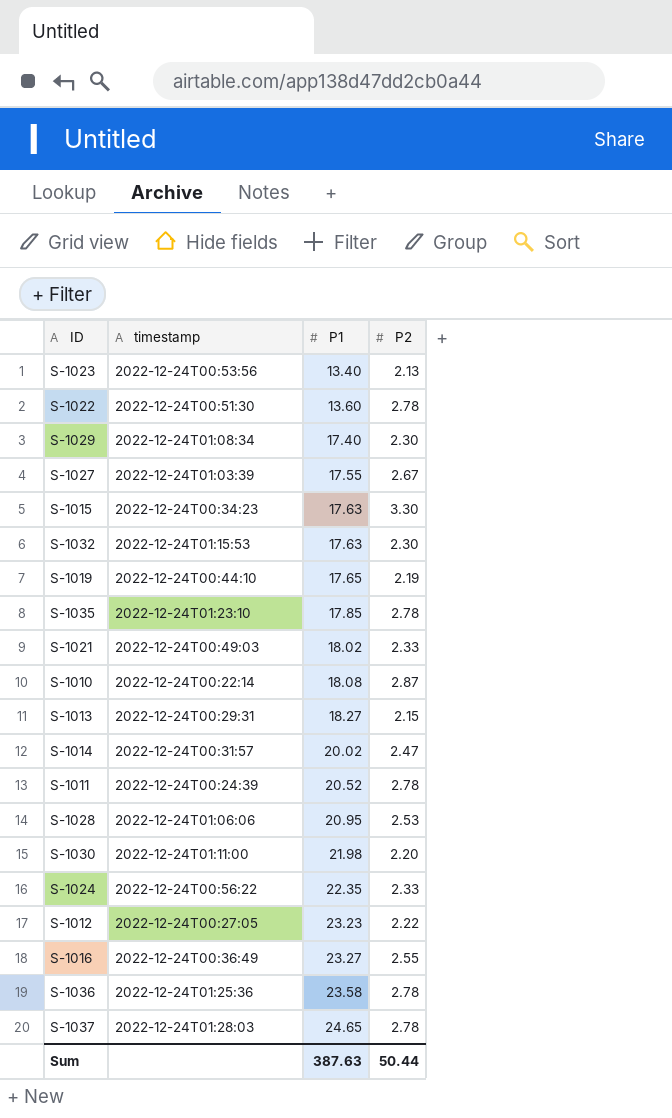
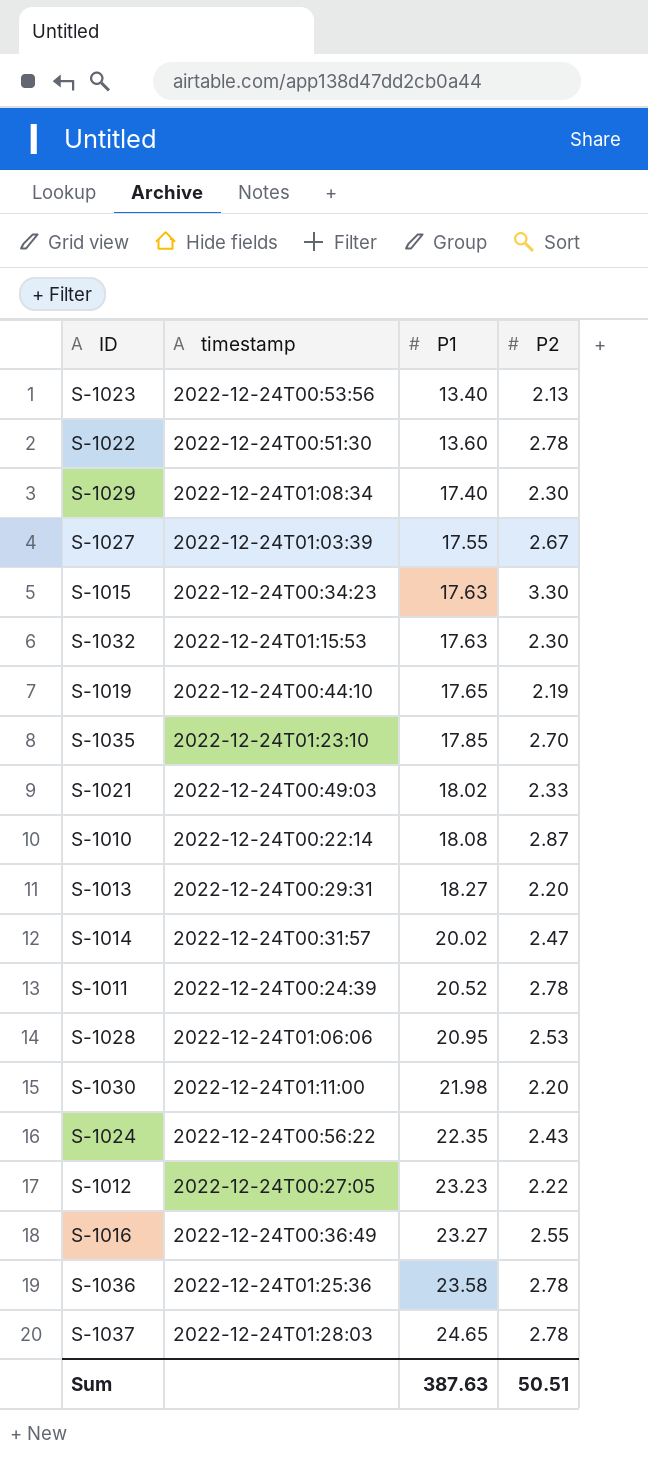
S-1035 | P2: 2.78 -> 2.70
S-1013 | P2: 2.15 -> 2.20
S-1024 | P2: 2.33 -> 2.43
Sum | P2: 50.44 -> 50.51

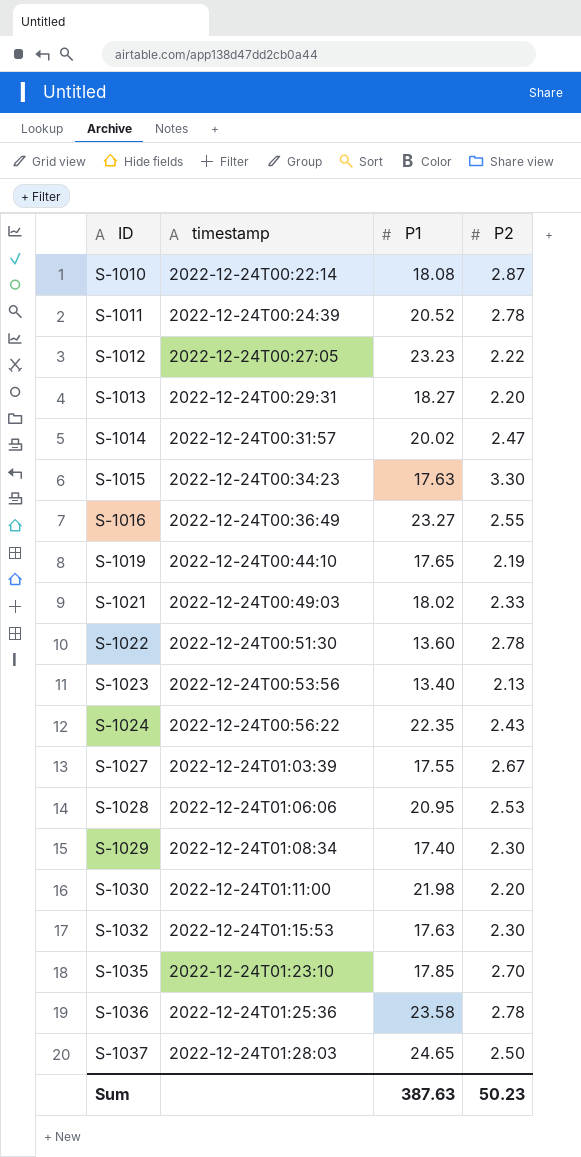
row order: P1 ascending -> ID ascending
S-1037 | P2: 2.78 -> 2.50
Sum | P2: 50.51 -> 50.23

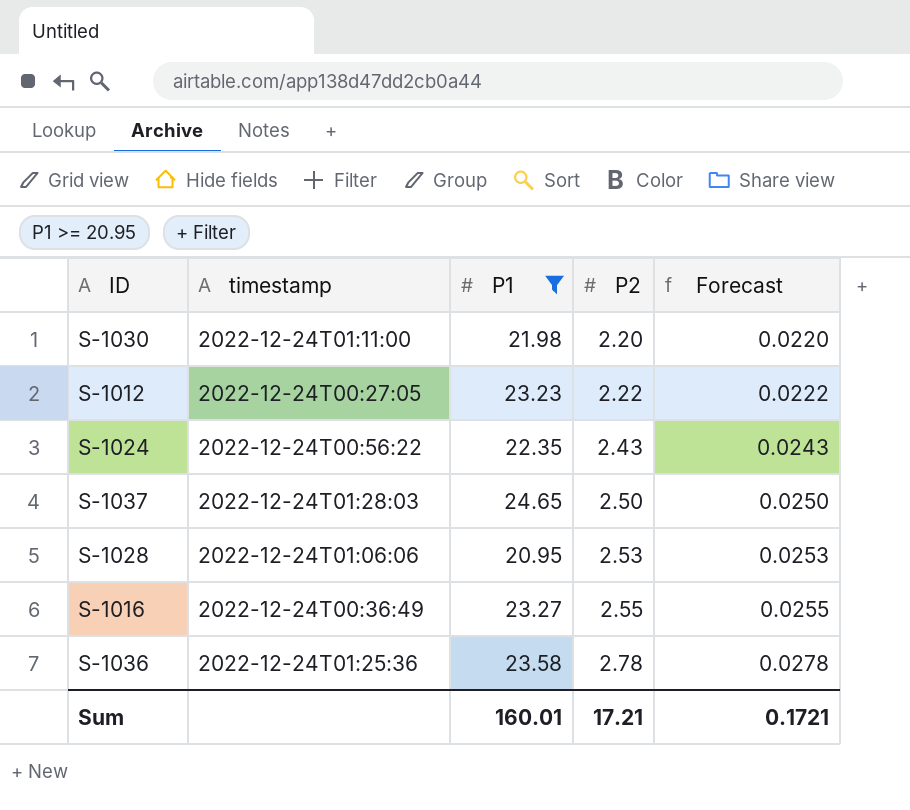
filter: none -> P1 >= 20.95
row order: ID ascending -> P2 ascending
column Forecast | formula: none -> [P2] * 0.01
Sum | P1: 387.63 -> 160.01
Sum | P2: 50.23 -> 17.21

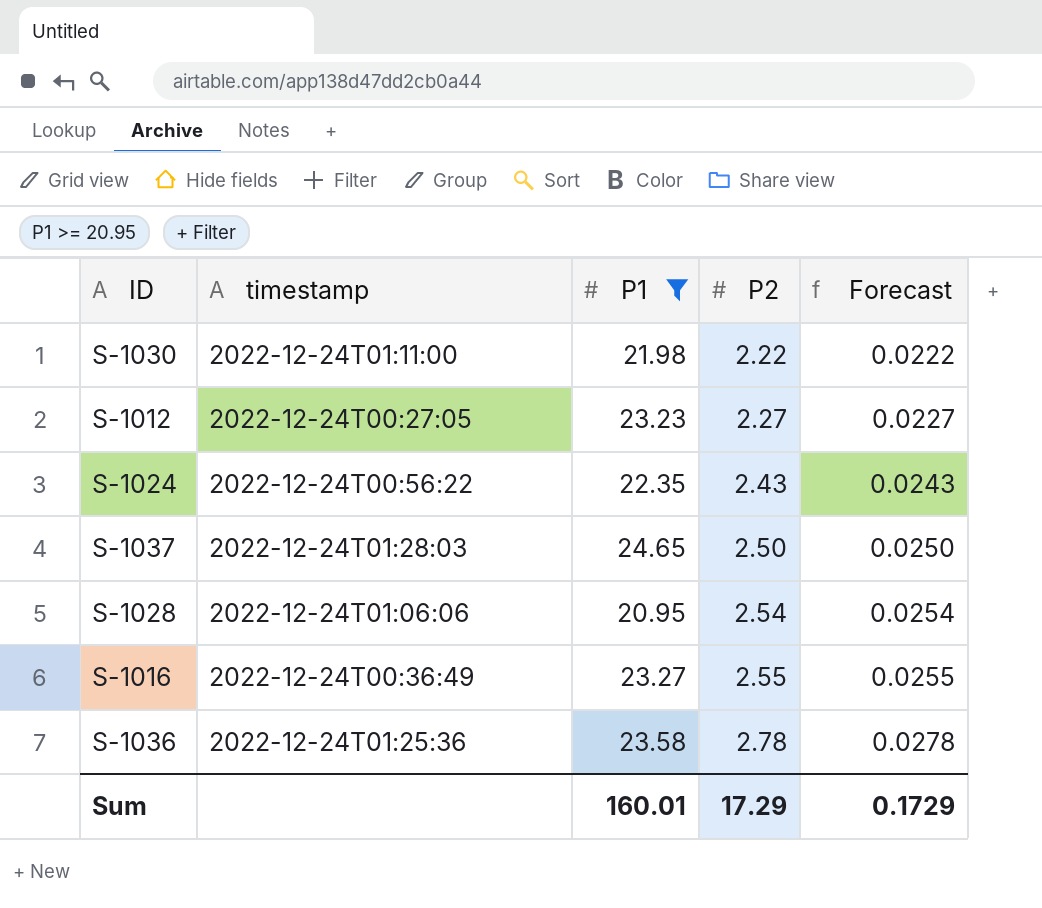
S-1030 | P2: 2.20 -> 2.22
S-1030 | Forecast: 0.0220 -> 0.0222
S-1012 | P2: 2.22 -> 2.27
S-1012 | Forecast: 0.0222 -> 0.0227
S-1028 | P2: 2.53 -> 2.54
S-1028 | Forecast: 0.0253 -> 0.0254
Sum | P2: 17.21 -> 17.29
Sum | Forecast: 0.1721 -> 0.1729

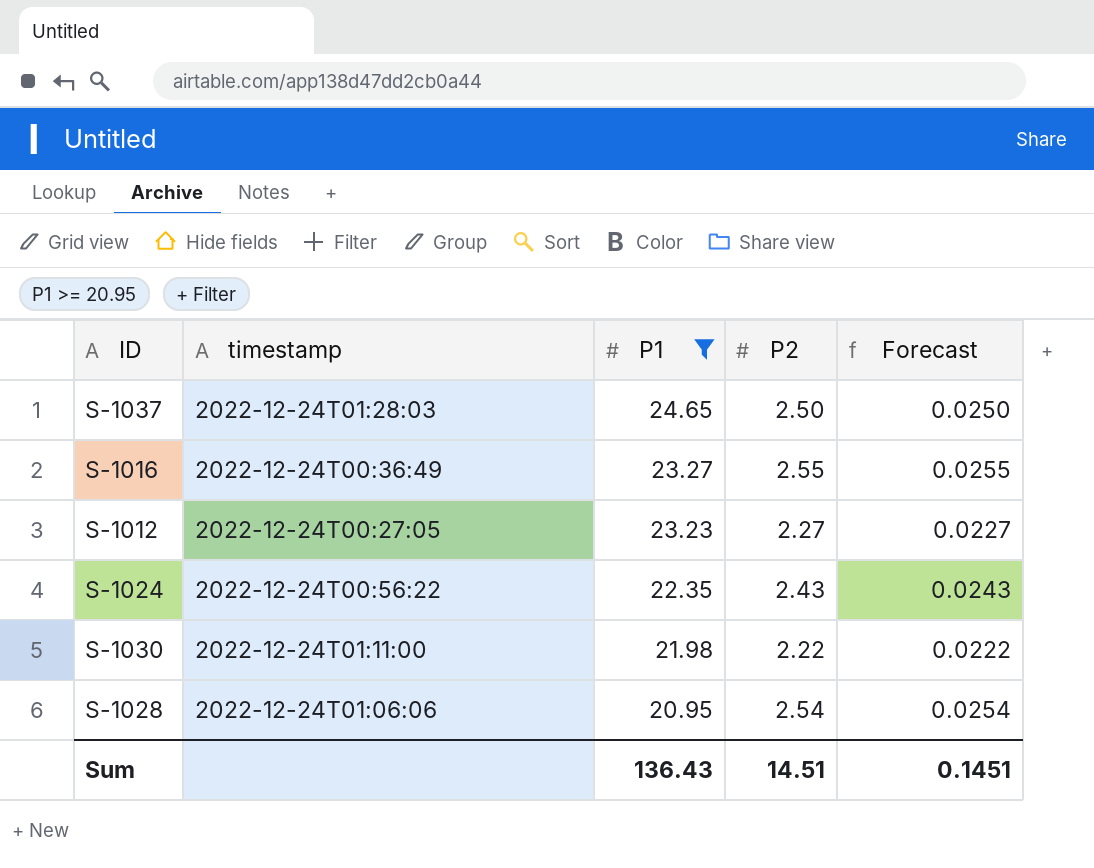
row order: P2 ascending -> P1 descending
row S-1036: 2022-12-24T01:25:36 | 23.58 | 2.78 | 0.0278 -> none
Sum | P1: 160.01 -> 136.43
Sum | P2: 17.29 -> 14.51
Sum | Forecast: 0.1729 -> 0.1451

